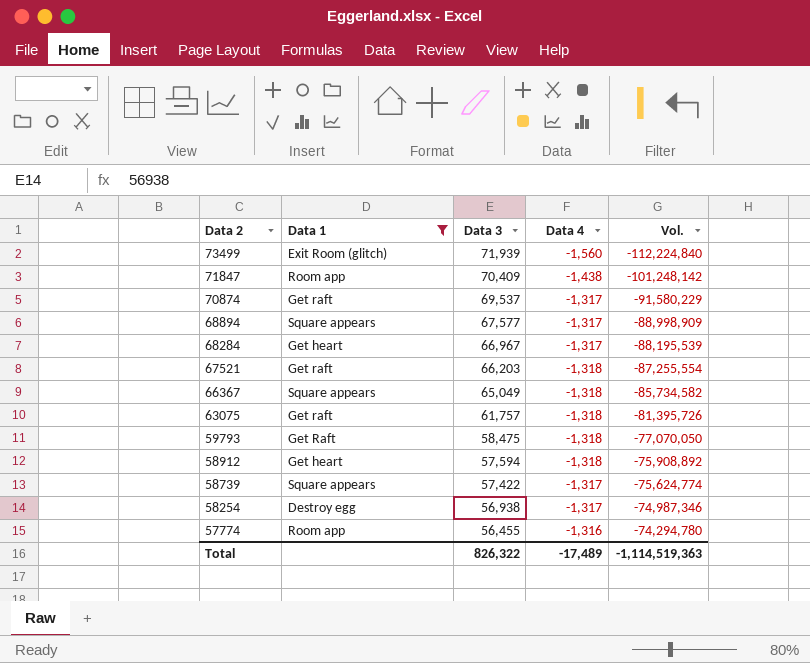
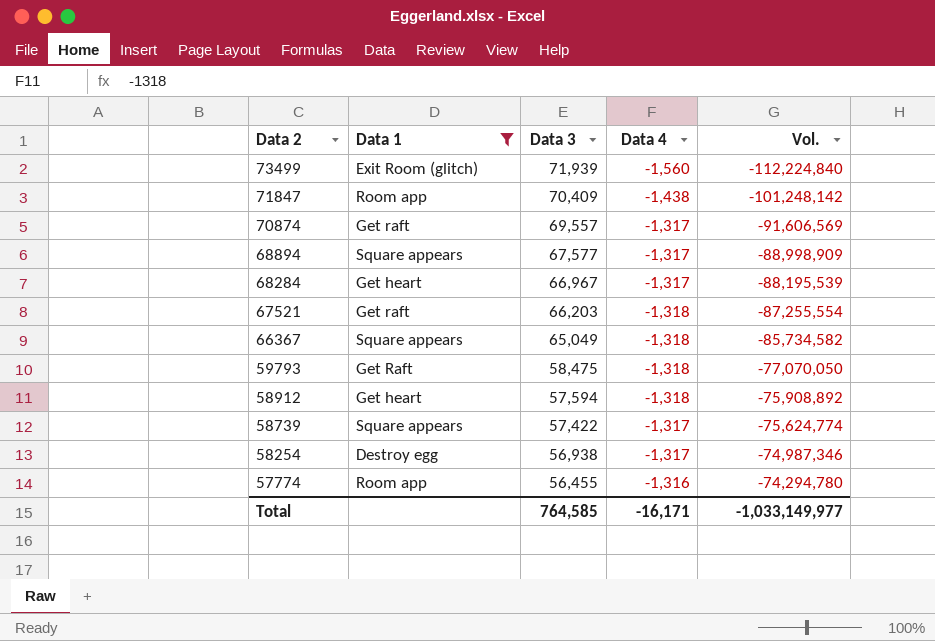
row 63075: Get raft | 61,757 | -1,318 | -81,395,726 -> none
70874 | Data 3: 69,537 -> 69,557
70874 | Vol.: -91,580,229 -> -91,606,569
Total | Data 3: 826,322 -> 764,585
Total | Data 4: -17,489 -> -16,171
Total | Vol.: -1,114,519,363 -> -1,033,149,977

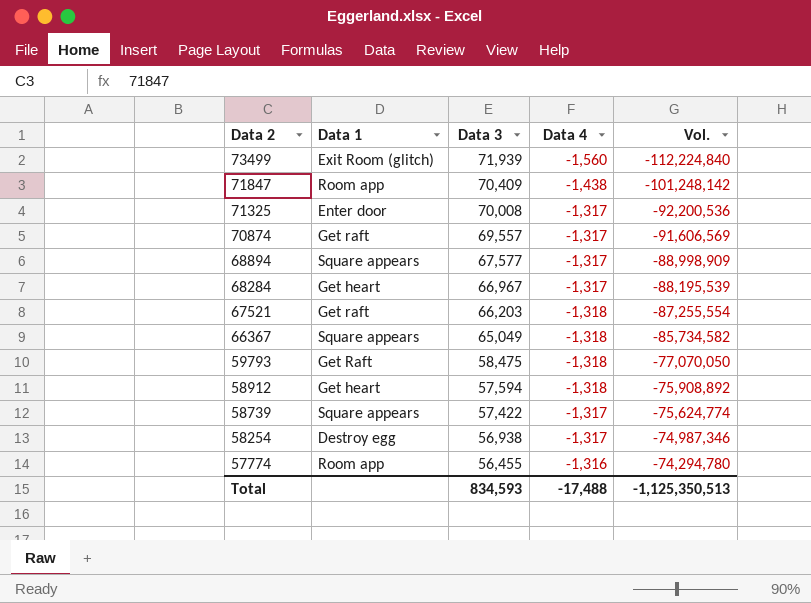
filter: Data 1 != Enter door -> none
Total | Data 3: 764,585 -> 834,593
Total | Data 4: -16,171 -> -17,488
Total | Vol.: -1,033,149,977 -> -1,125,350,513

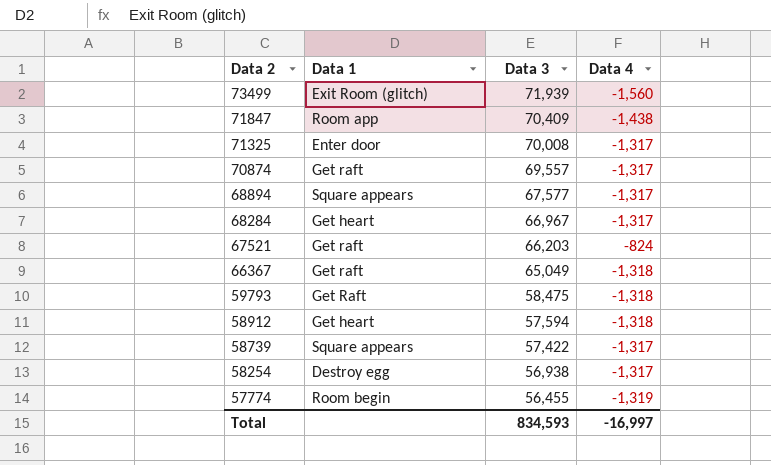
column Vol. | formula: [Data 3] * [Data 4] -> none
67521 | Data 4: -1,318 -> -824
66367 | Data 1: Square appears -> Get raft
57774 | Data 1: Room app -> Room begin
57774 | Data 4: -1,316 -> -1,319
Total | Data 4: -17,488 -> -16,997

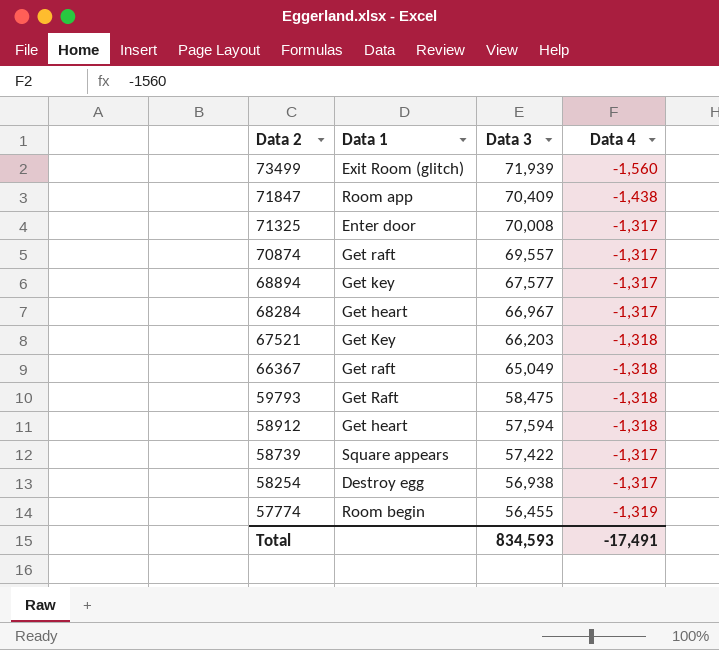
68894 | Data 1: Square appears -> Get key
67521 | Data 1: Get raft -> Get Key
67521 | Data 4: -824 -> -1,318
Total | Data 4: -16,997 -> -17,491

